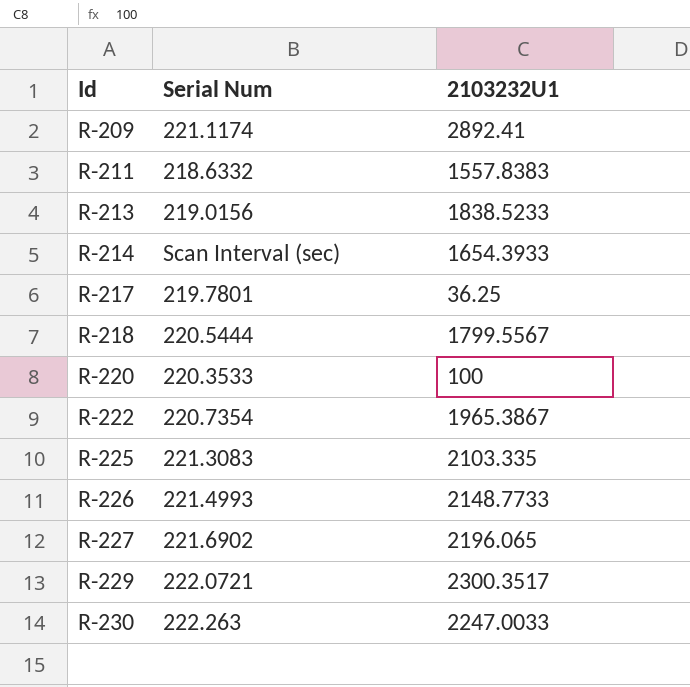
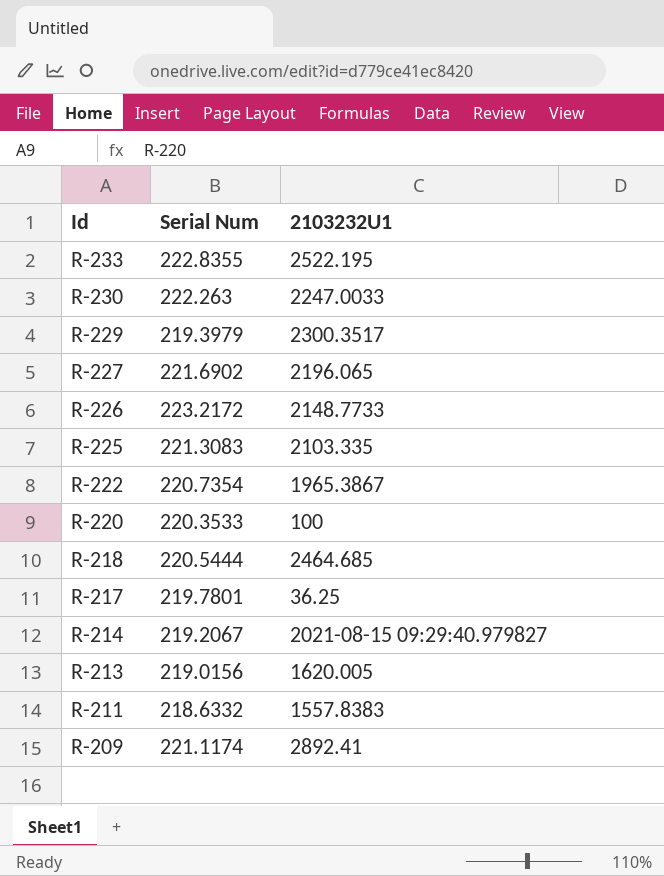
row order: Id ascending -> Id descending
row R-233: none -> 222.8355 | 2522.195
R-229 | Serial Num: 222.0721 -> 219.3979
R-226 | Serial Num: 221.4993 -> 223.2172
R-218 | 2103232U1: 1799.5567 -> 2464.685
R-214 | Serial Num: Scan Interval (sec) -> 219.2067
R-214 | 2103232U1: 1654.3933 -> 2021-08-15 09:29:40.979827
R-213 | 2103232U1: 1838.5233 -> 1620.005

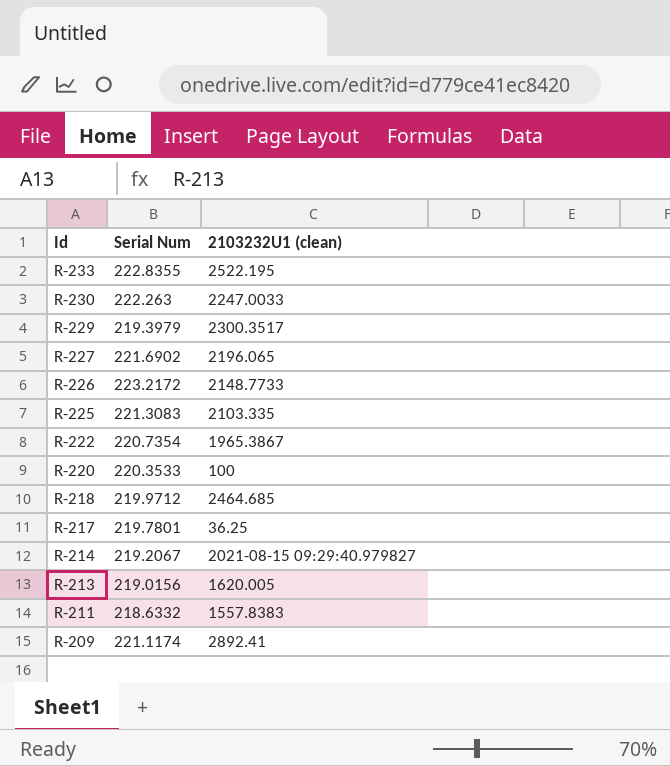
column name: 2103232U1 -> 2103232U1 (clean)
R-218 | Serial Num: 220.5444 -> 219.9712

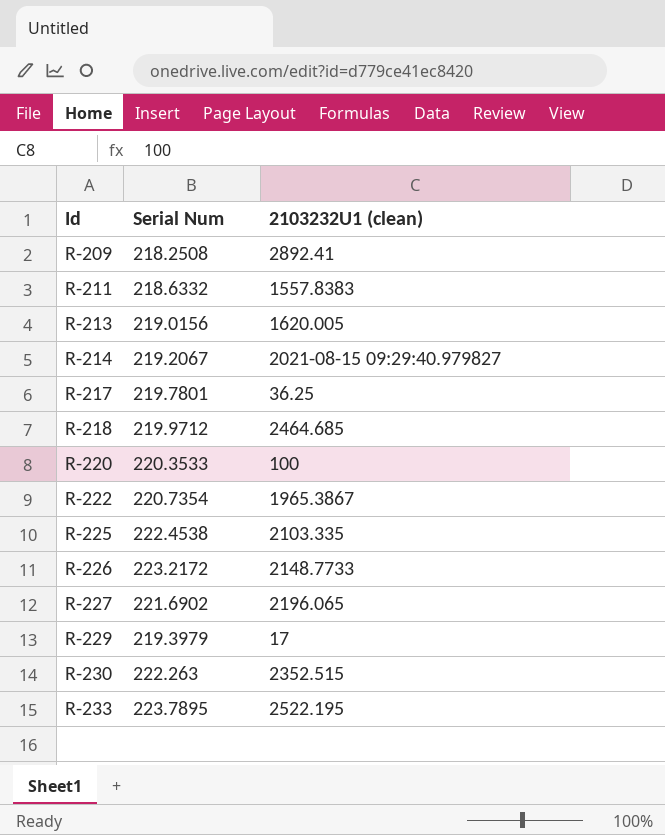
row order: Id descending -> Id ascending
R-209 | Serial Num: 221.1174 -> 218.2508
R-225 | Serial Num: 221.3083 -> 222.4538
R-229 | 2103232U1 (clean): 2300.3517 -> 17
R-230 | 2103232U1 (clean): 2247.0033 -> 2352.515
R-233 | Serial Num: 222.8355 -> 223.7895

